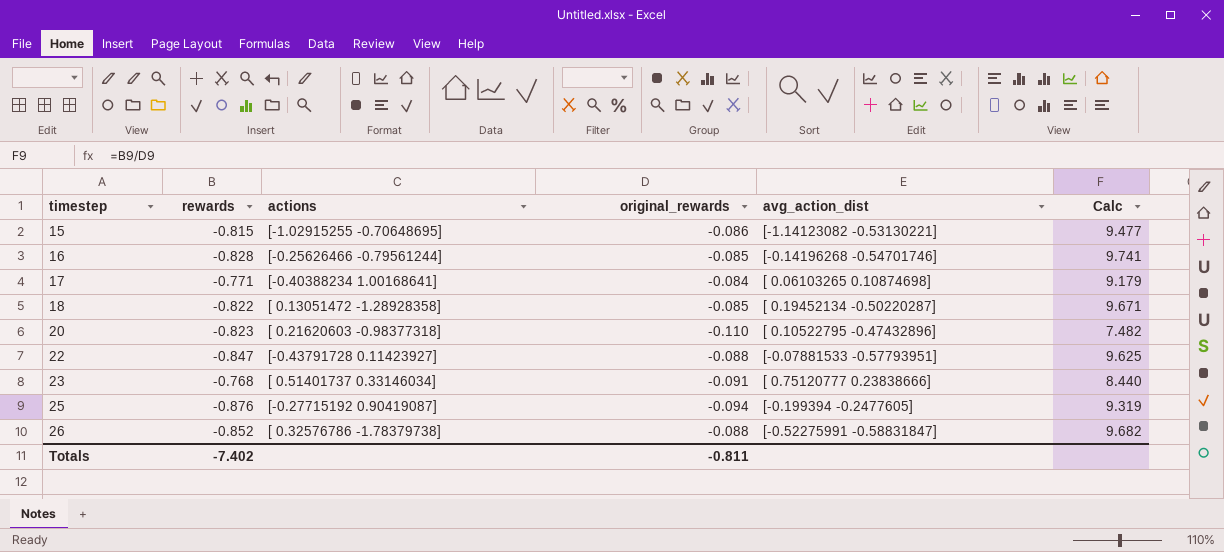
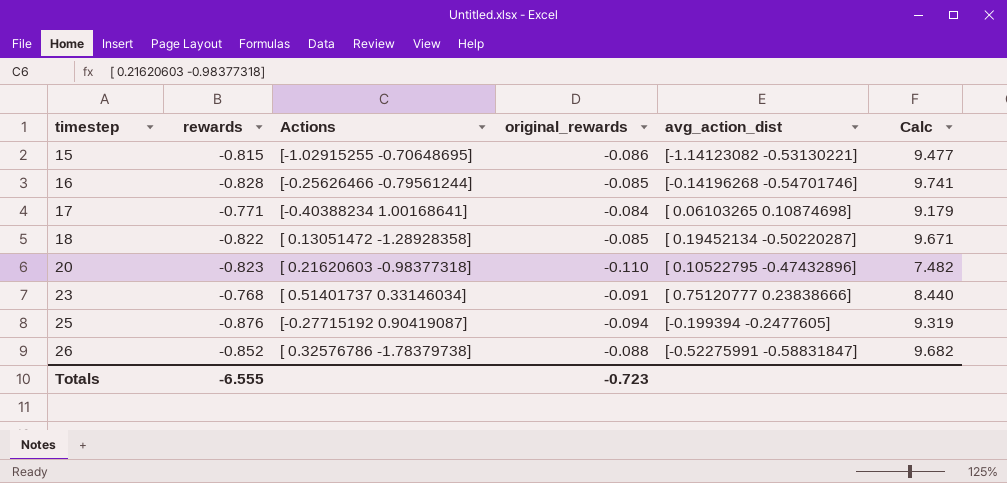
column name: actions -> Actions
row 22: -0.847 | [-0.43791728 0.11423927] | -0.088 | [-0.07881533 -0.57793951] | 9.625 -> none
Totals | rewards: -7.402 -> -6.555
Totals | original_rewards: -0.811 -> -0.723

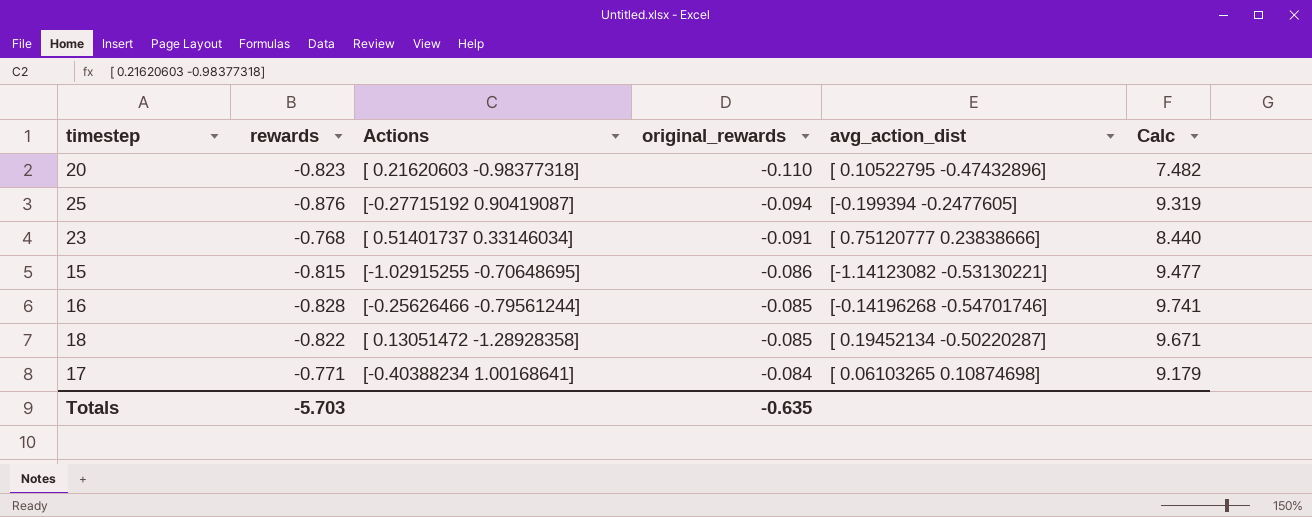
row order: timestep ascending -> original_rewards ascending
row 26: -0.852 | [ 0.32576786 -1.78379738] | -0.088 | [-0.52275991 -0.58831847] | 9.682 -> none
Totals | rewards: -6.555 -> -5.703
Totals | original_rewards: -0.723 -> -0.635

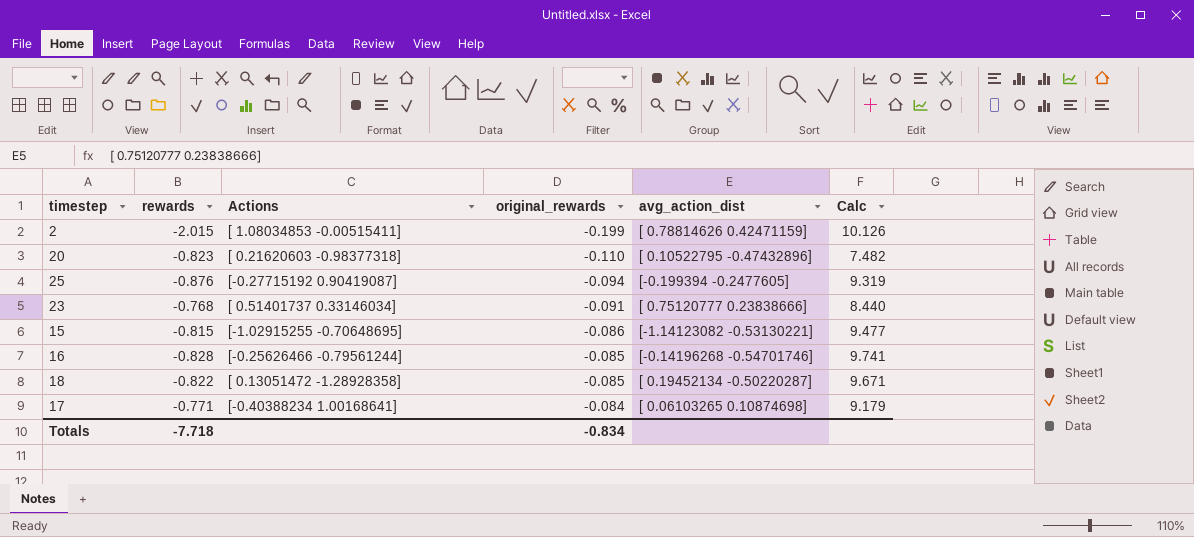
row 2: none -> -2.015 | [ 1.08034853 -0.00515411] | -0.199 | [ 0.78814626 0.42471159] | 10.126
Totals | rewards: -5.703 -> -7.718
Totals | original_rewards: -0.635 -> -0.834

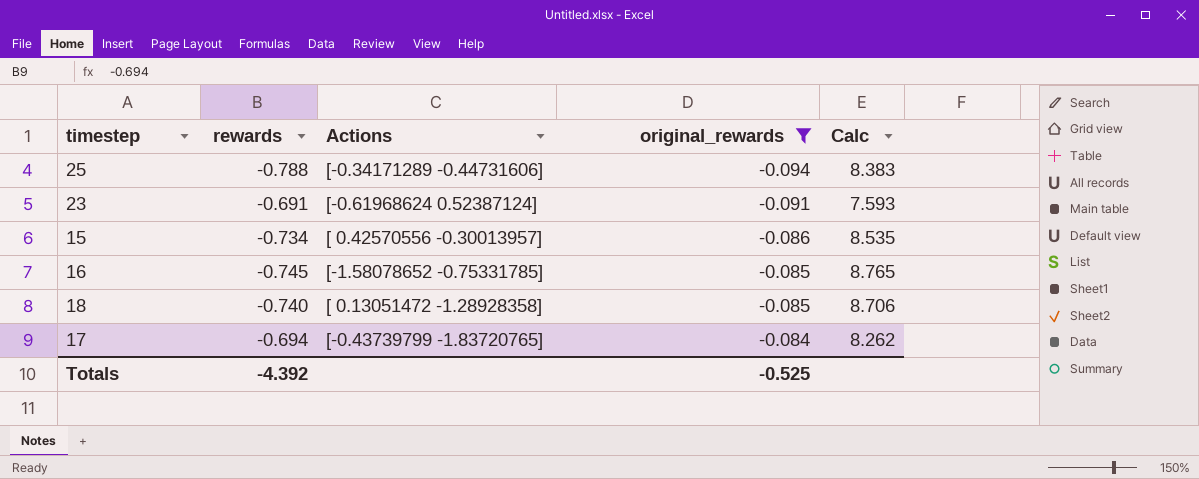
filter: none -> original_rewards >= -0.094
column avg_action_dist | position: 5 -> none
25 | rewards: -0.876 -> -0.788
25 | Actions: [-0.27715192 0.90419087] -> [-0.34171289 -0.44731606]
25 | Calc: 9.319 -> 8.383
23 | rewards: -0.768 -> -0.691
23 | Actions: [ 0.51401737 0.33146034] -> [-0.61968624 0.52387124]
23 | Calc: 8.440 -> 7.593
15 | rewards: -0.815 -> -0.734
15 | Actions: [-1.02915255 -0.70648695] -> [ 0.42570556 -0.30013957]
15 | Calc: 9.477 -> 8.535
16 | rewards: -0.828 -> -0.745
16 | Actions: [-0.25626466 -0.79561244] -> [-1.58078652 -0.75331785]
16 | Calc: 9.741 -> 8.765
18 | rewards: -0.822 -> -0.740
18 | Calc: 9.671 -> 8.706
17 | rewards: -0.771 -> -0.694
17 | Actions: [-0.40388234 1.00168641] -> [-0.43739799 -1.83720765]
17 | Calc: 9.179 -> 8.262
Totals | rewards: -7.718 -> -4.392
Totals | original_rewards: -0.834 -> -0.525

